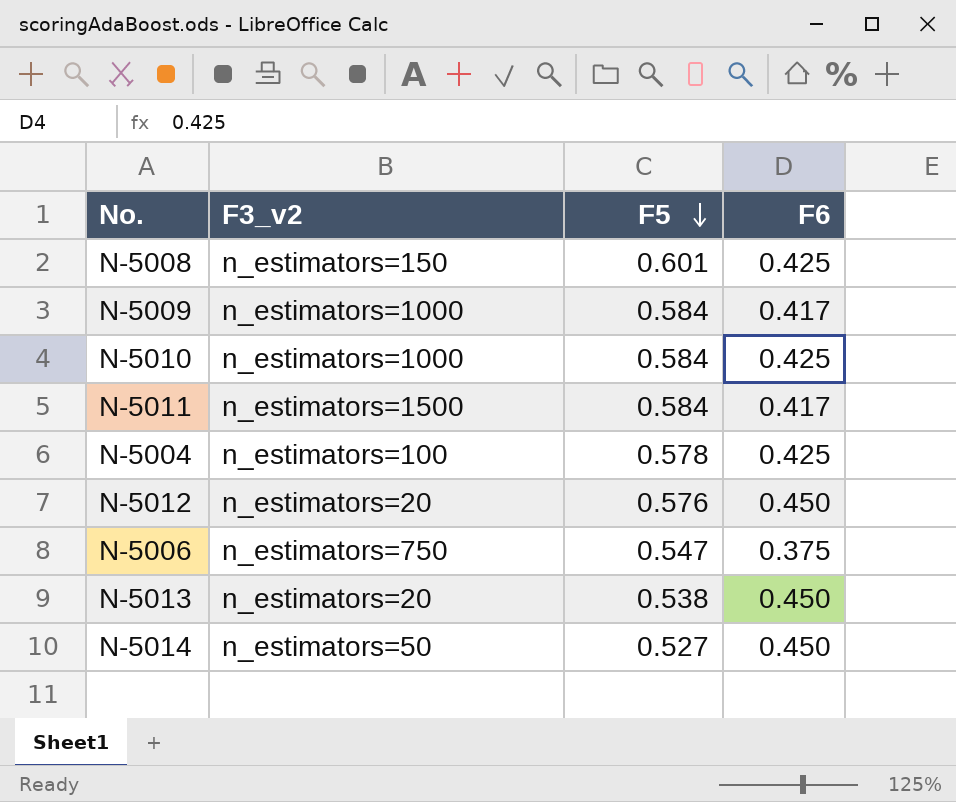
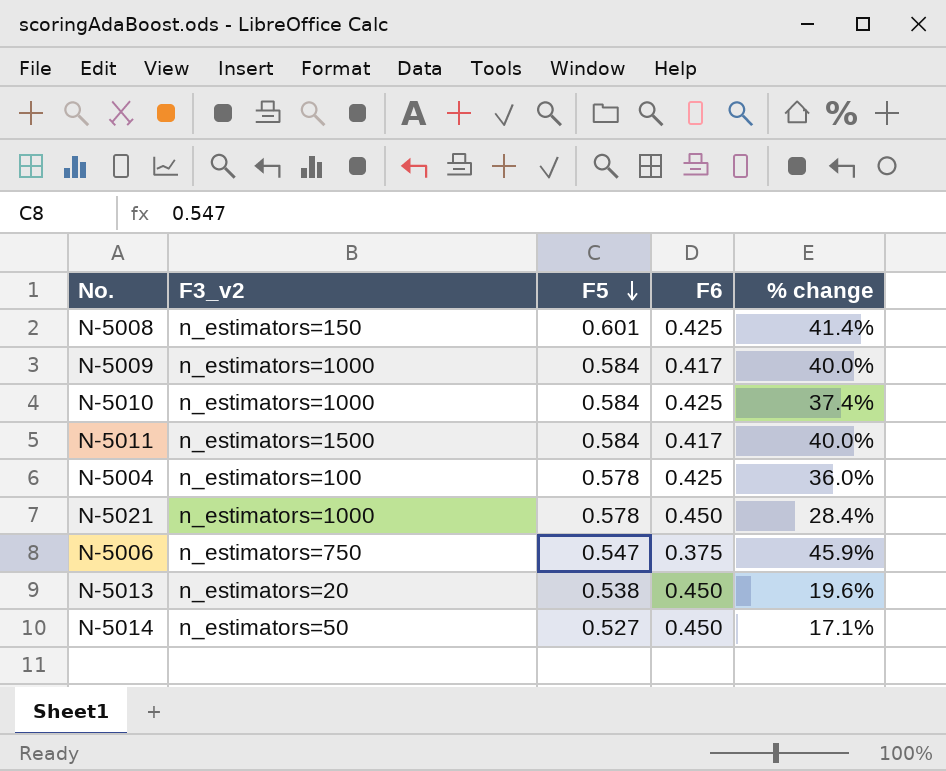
column % change | formula: none -> ([F5] - [F6]) / [F6]
row N-5012: n_estimators=20 | 0.576 | 0.450 -> none
row N-5021: none -> n_estimators=1000 | 0.578 | 0.450 | 28.4%

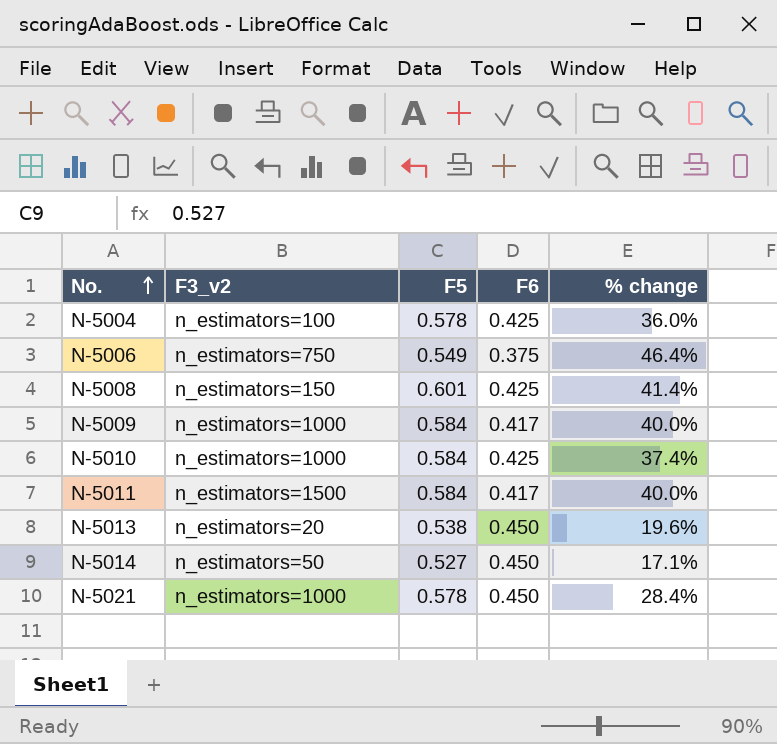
row order: F5 descending -> No. ascending
N-5006 | F5: 0.547 -> 0.549
N-5006 | % change: 45.9% -> 46.4%

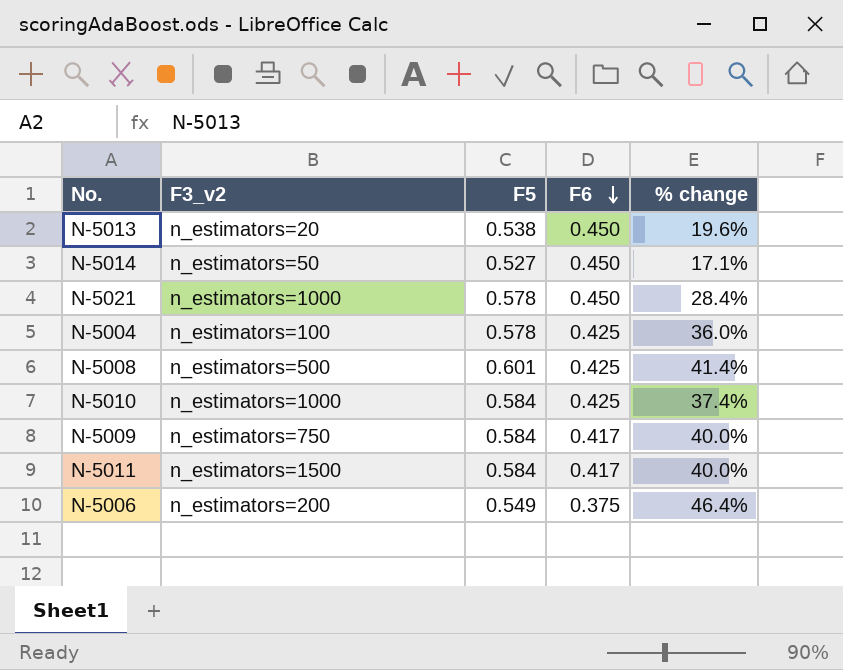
row order: No. ascending -> F6 descending
N-5008 | F3_v2: n_estimators=150 -> n_estimators=500
N-5009 | F3_v2: n_estimators=1000 -> n_estimators=750
N-5006 | F3_v2: n_estimators=750 -> n_estimators=200

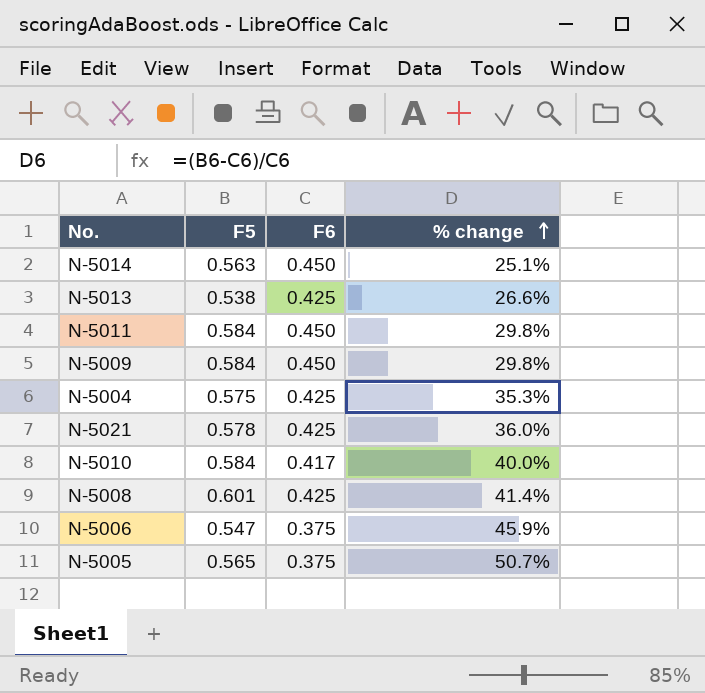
row order: F6 descending -> % change ascending
column F3_v2 | position: 2 -> none
N-5014 | F5: 0.527 -> 0.563
N-5014 | % change: 17.1% -> 25.1%
N-5013 | F6: 0.450 -> 0.425
N-5013 | % change: 19.6% -> 26.6%
N-5011 | F6: 0.417 -> 0.450
N-5011 | % change: 40.0% -> 29.8%
N-5009 | F6: 0.417 -> 0.450
N-5009 | % change: 40.0% -> 29.8%
N-5004 | F5: 0.578 -> 0.575
N-5004 | % change: 36.0% -> 35.3%
N-5021 | F6: 0.450 -> 0.425
N-5021 | % change: 28.4% -> 36.0%
N-5010 | F6: 0.425 -> 0.417
N-5010 | % change: 37.4% -> 40.0%
N-5006 | F5: 0.549 -> 0.547
N-5006 | % change: 46.4% -> 45.9%
row N-5005: none -> 0.565 | 0.375 | 50.7%

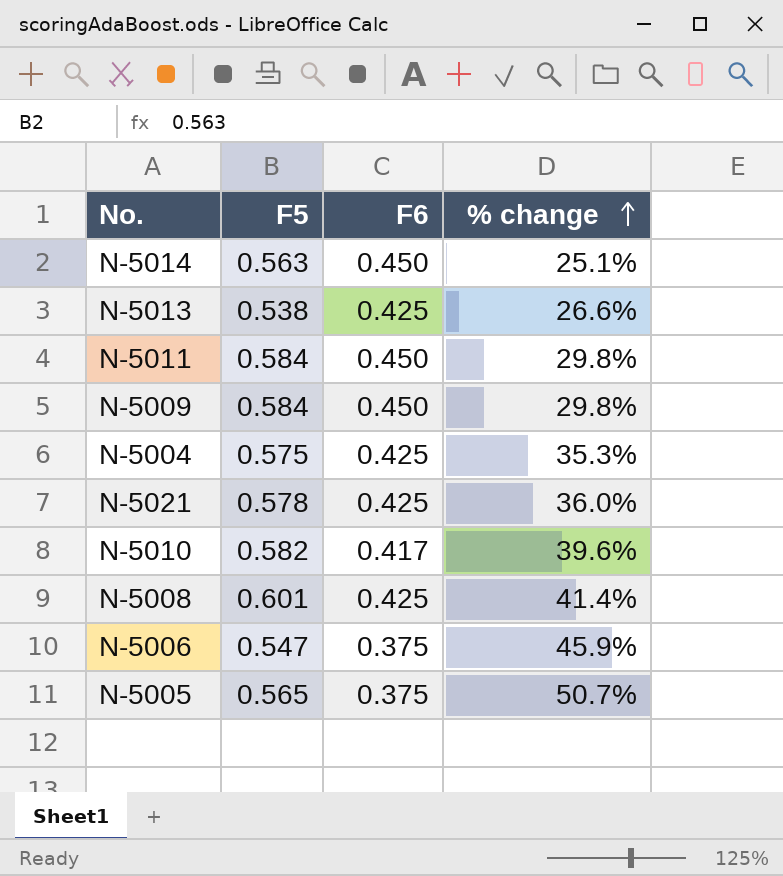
N-5010 | F5: 0.584 -> 0.582
N-5010 | % change: 40.0% -> 39.6%

